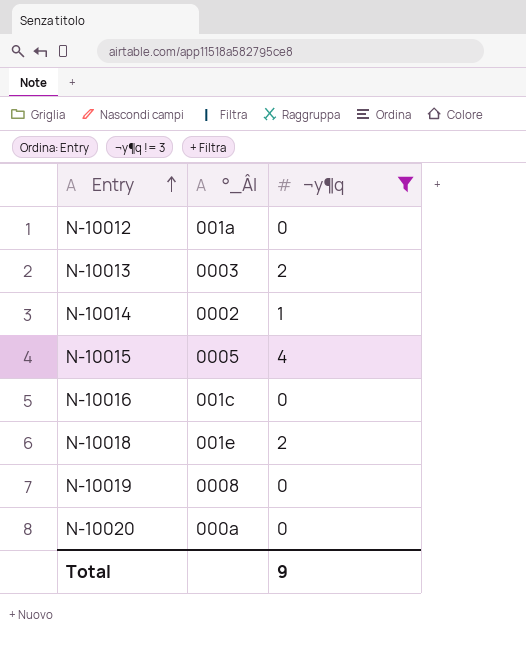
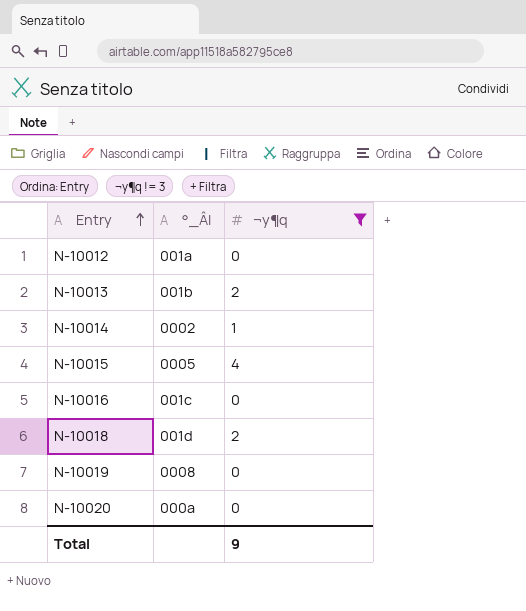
N-10013 | °_ÂI: 0003 -> 001b
N-10018 | °_ÂI: 001e -> 001d

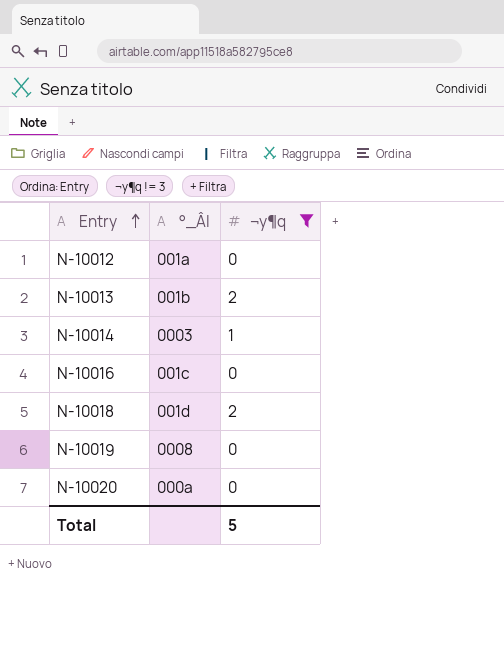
row N-10015: 0005 | 4 -> none
N-10014 | °_ÂI: 0002 -> 0003
Total | ¬y¶q: 9 -> 5

